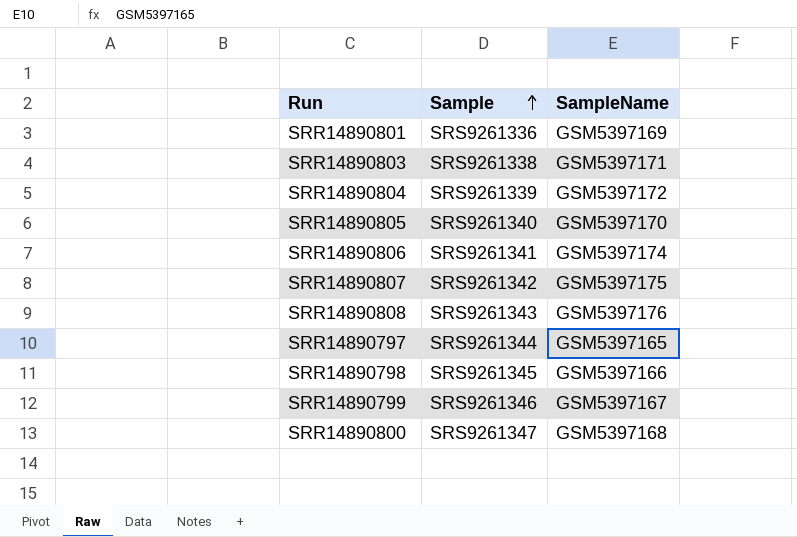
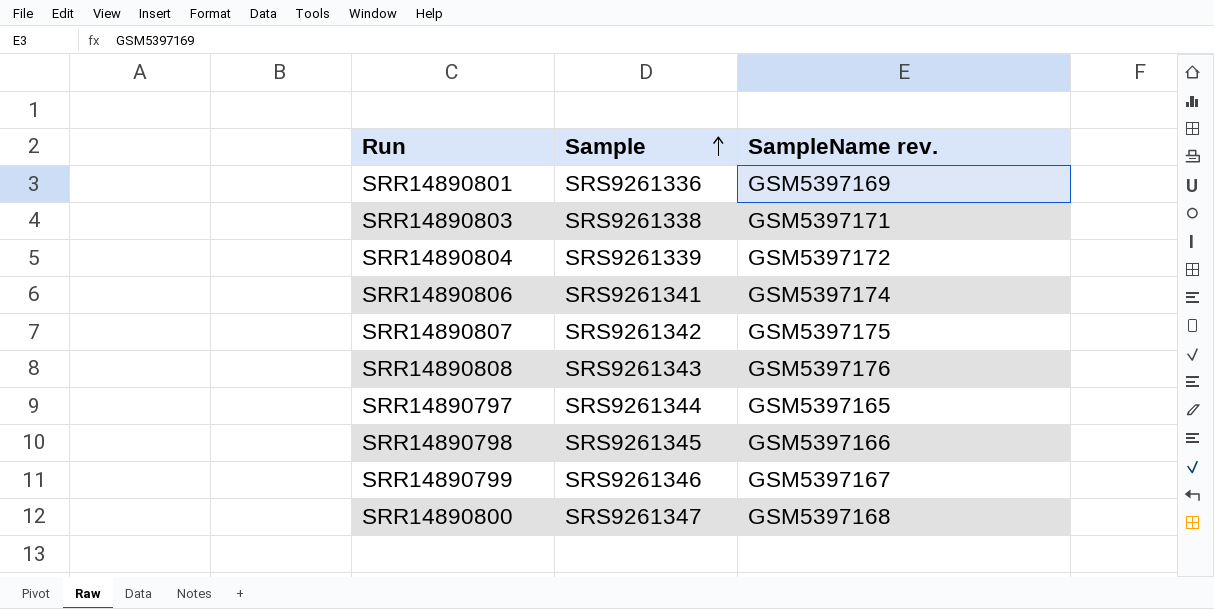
column name: SampleName -> SampleName rev.
row SRR14890805: SRS9261340 | GSM5397170 -> none

